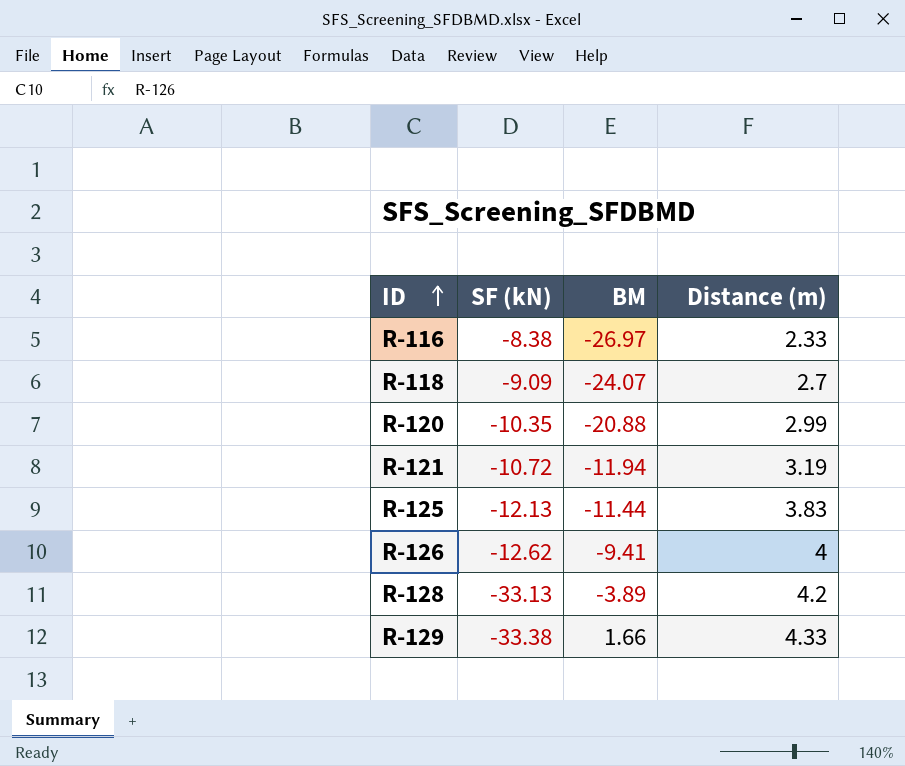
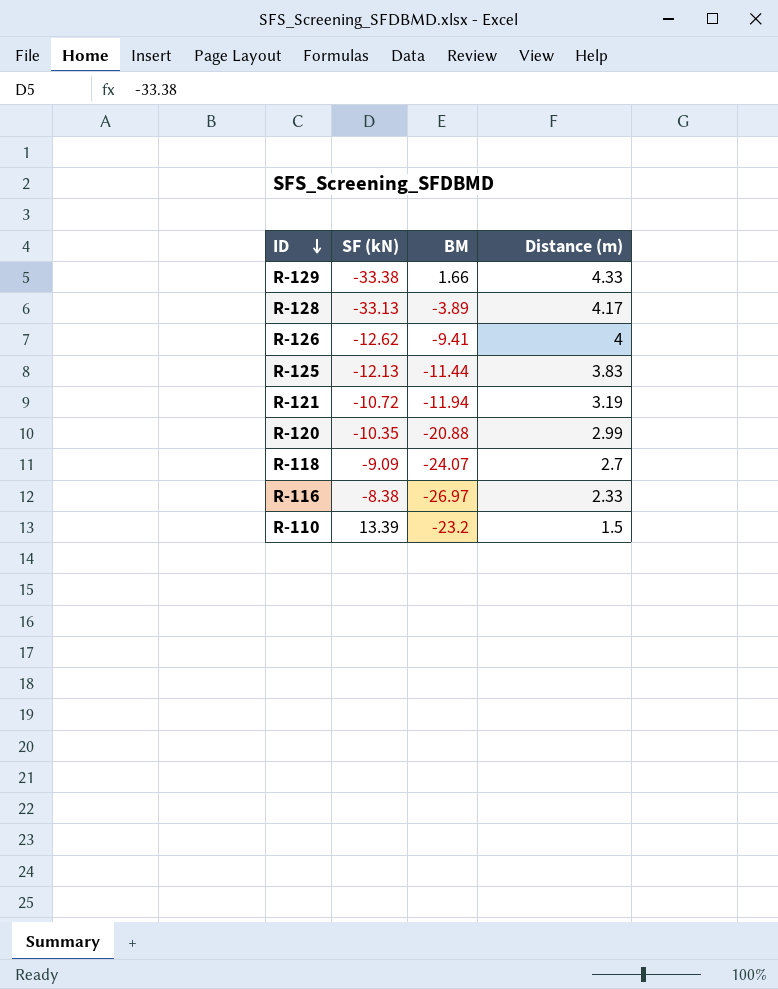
row order: ID ascending -> ID descending
R-128 | Distance (m): 4.2 -> 4.17
row R-110: none -> 13.39 | -23.2 | 1.5

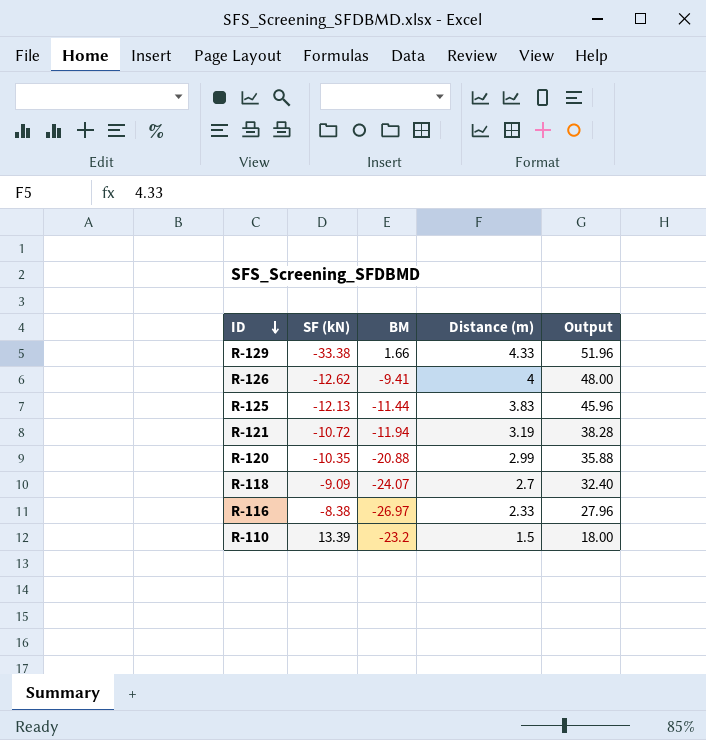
column Output | formula: none -> [Distance (m)] * 12
row R-128: -33.13 | -3.89 | 4.17 -> none

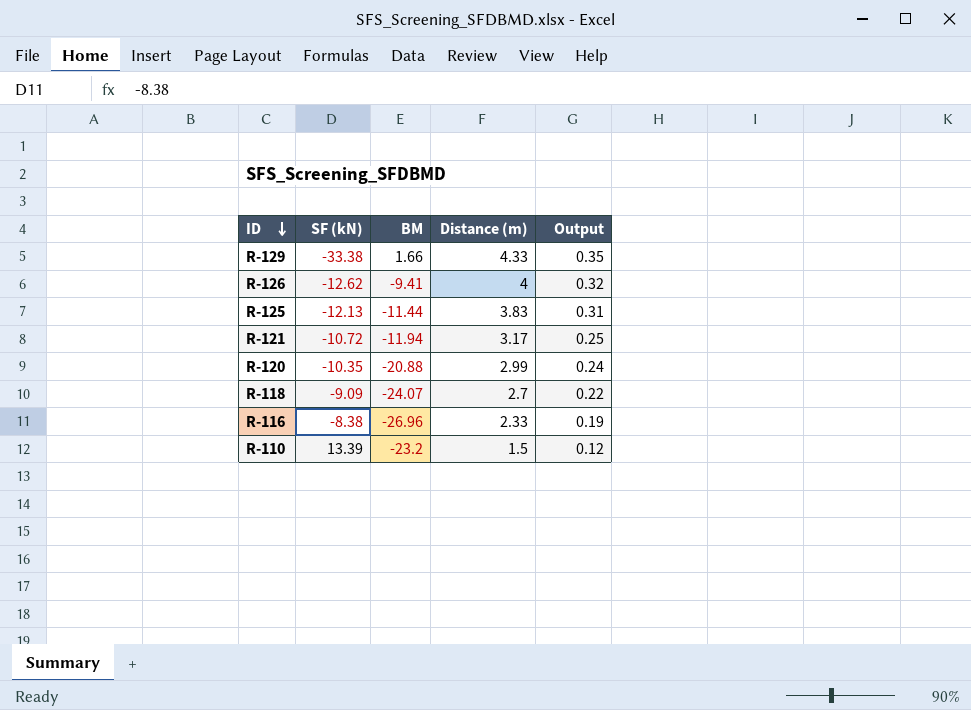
column Output | formula: [Distance (m)] * 12 -> [Distance (m)] * 0.08
R-121 | Distance (m): 3.19 -> 3.17
R-116 | BM: -26.97 -> -26.96

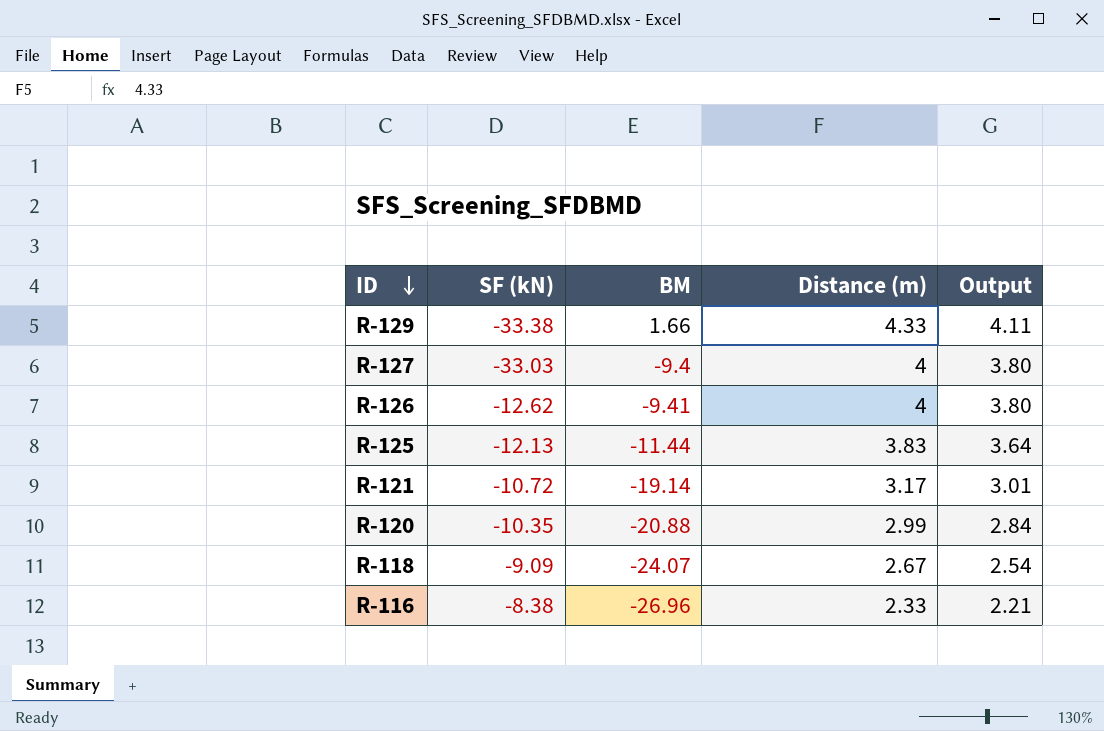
column Output | formula: [Distance (m)] * 0.08 -> [Distance (m)] * 0.95
row R-110: 13.39 | -23.2 | 1.5 | 0.12 -> none
row R-127: none -> -33.03 | -9.4 | 4 | 3.80
R-121 | BM: -11.94 -> -19.14
R-118 | Distance (m): 2.7 -> 2.67

